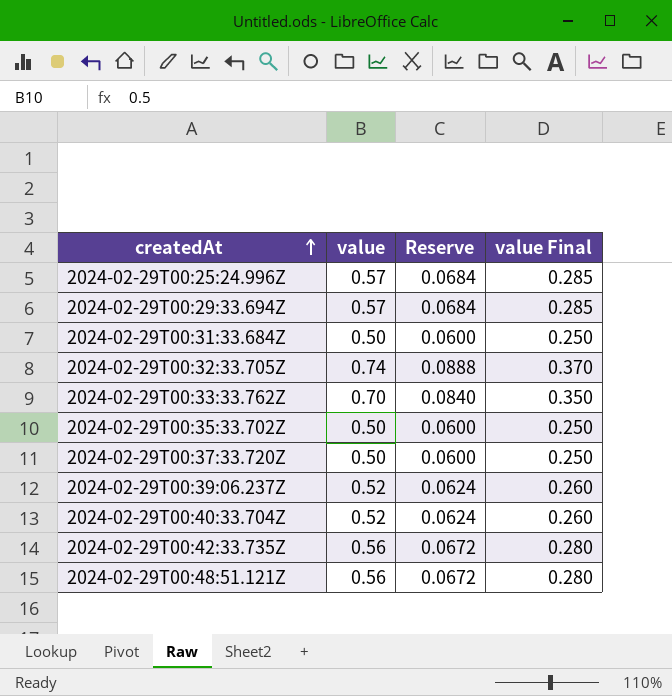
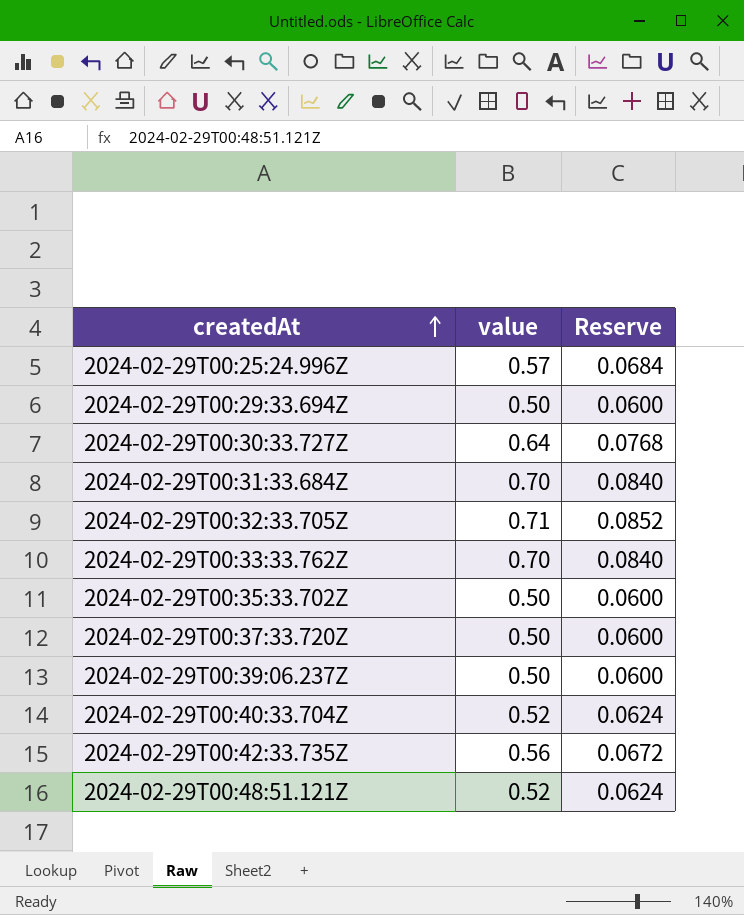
column value Final | formula: [value] * 0.5 -> none
2024-02-29T00:29:33.694Z | value: 0.57 -> 0.50
2024-02-29T00:29:33.694Z | Reserve: 0.0684 -> 0.0600
row 2024-02-29T00:30:33.727Z: none -> 0.64 | 0.0768
2024-02-29T00:31:33.684Z | value: 0.50 -> 0.70
2024-02-29T00:31:33.684Z | Reserve: 0.0600 -> 0.0840
2024-02-29T00:32:33.705Z | value: 0.74 -> 0.71
2024-02-29T00:32:33.705Z | Reserve: 0.0888 -> 0.0852
2024-02-29T00:39:06.237Z | value: 0.52 -> 0.50
2024-02-29T00:39:06.237Z | Reserve: 0.0624 -> 0.0600
2024-02-29T00:48:51.121Z | value: 0.56 -> 0.52
2024-02-29T00:48:51.121Z | Reserve: 0.0672 -> 0.0624

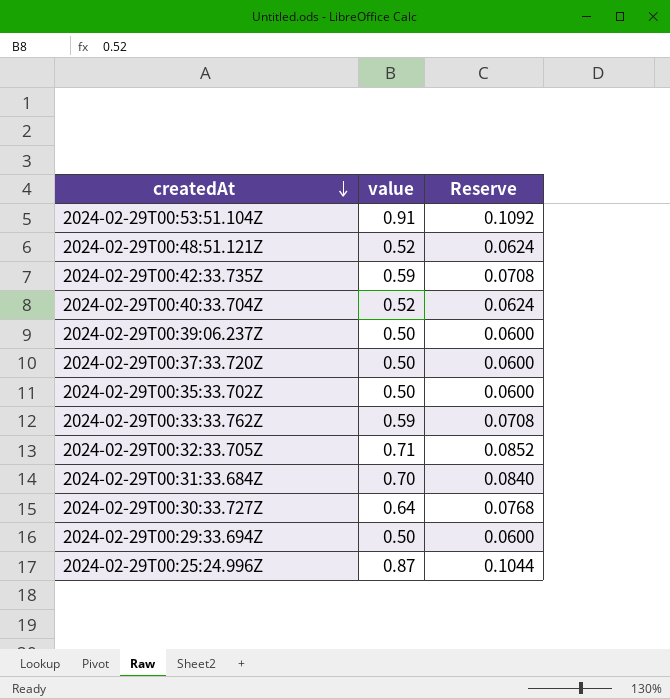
row order: createdAt ascending -> createdAt descending
row 2024-02-29T00:53:51.104Z: none -> 0.91 | 0.1092
2024-02-29T00:42:33.735Z | value: 0.56 -> 0.59
2024-02-29T00:42:33.735Z | Reserve: 0.0672 -> 0.0708
2024-02-29T00:33:33.762Z | value: 0.70 -> 0.59
2024-02-29T00:33:33.762Z | Reserve: 0.0840 -> 0.0708
2024-02-29T00:25:24.996Z | value: 0.57 -> 0.87
2024-02-29T00:25:24.996Z | Reserve: 0.0684 -> 0.1044

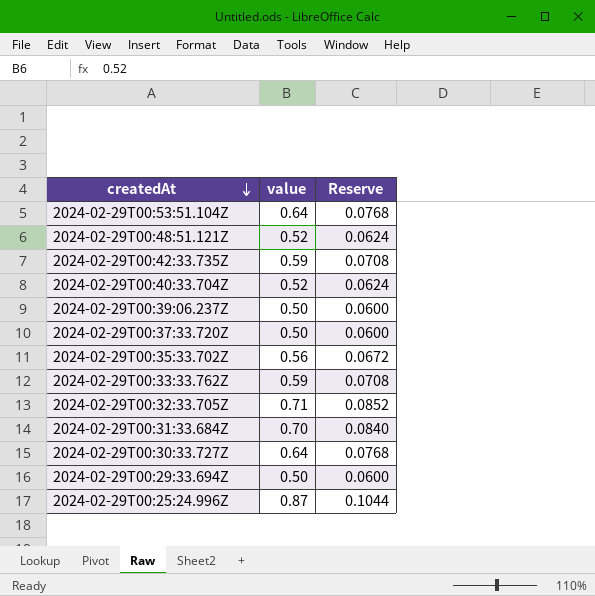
2024-02-29T00:53:51.104Z | value: 0.91 -> 0.64
2024-02-29T00:53:51.104Z | Reserve: 0.1092 -> 0.0768
2024-02-29T00:35:33.702Z | value: 0.50 -> 0.56
2024-02-29T00:35:33.702Z | Reserve: 0.0600 -> 0.0672

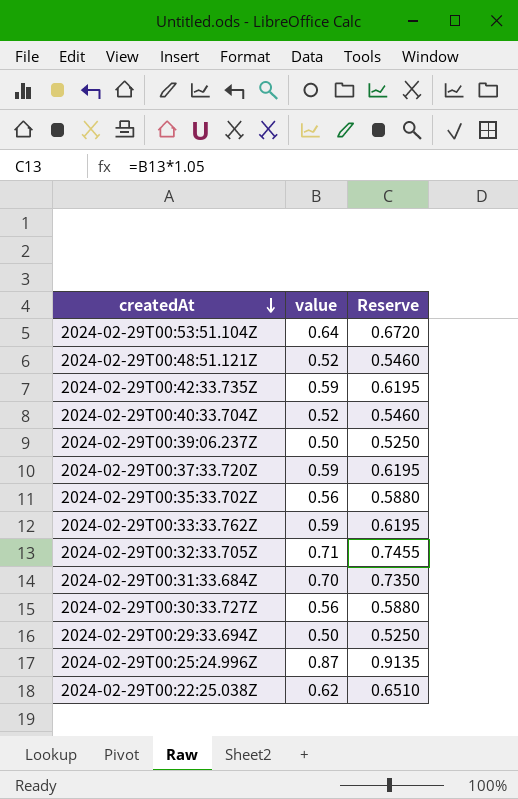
column Reserve | formula: [value] * 0.12 -> [value] * 1.05
2024-02-29T00:37:33.720Z | value: 0.50 -> 0.59
2024-02-29T00:30:33.727Z | value: 0.64 -> 0.56
row 2024-02-29T00:22:25.038Z: none -> 0.62 | 0.6510

